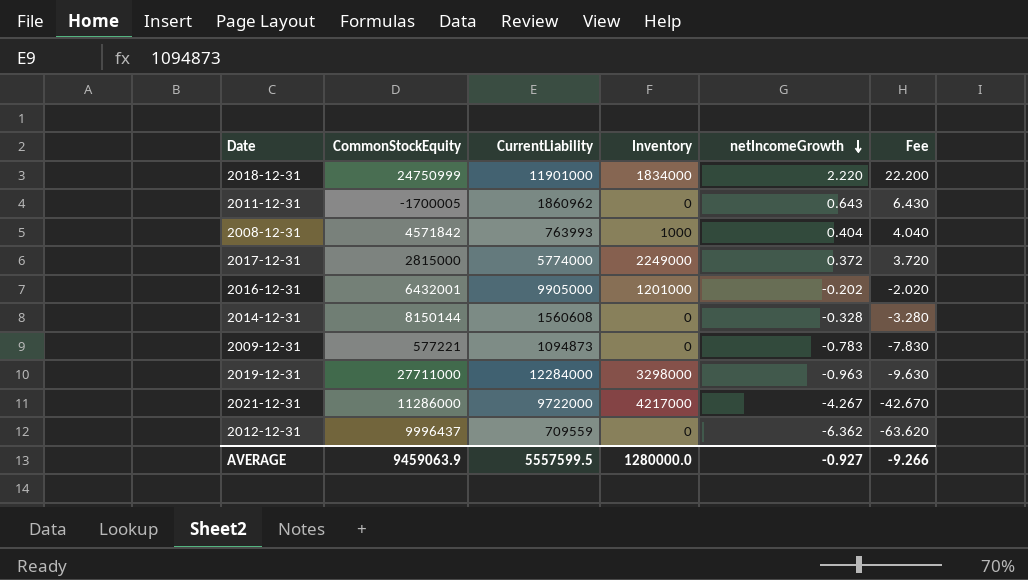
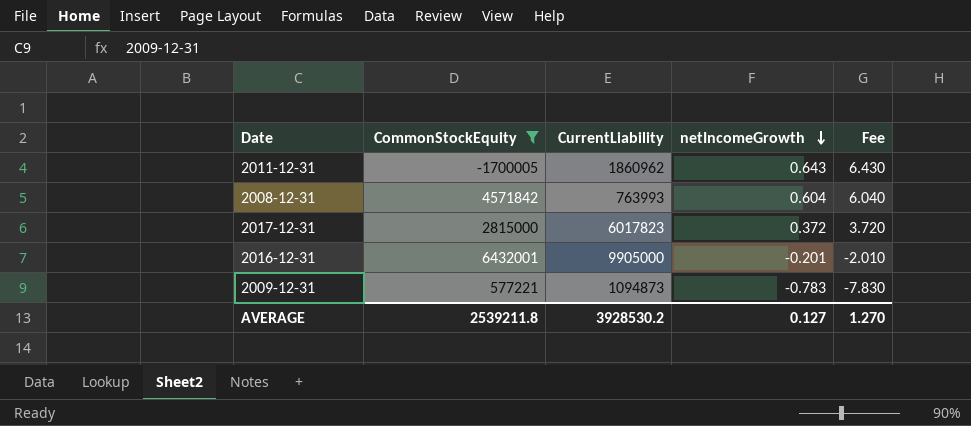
filter: none -> CommonStockEquity <= 6432001
column Inventory | position: 4 -> none
2008-12-31 | netIncomeGrowth: 0.404 -> 0.604
2008-12-31 | Fee: 4.040 -> 6.040
2017-12-31 | CurrentLiability: 5774000 -> 6017823
2016-12-31 | netIncomeGrowth: -0.202 -> -0.201
2016-12-31 | Fee: -2.020 -> -2.010
AVERAGE | CommonStockEquity: 9459063.9 -> 2539211.8
AVERAGE | CurrentLiability: 5557599.5 -> 3928530.2
AVERAGE | netIncomeGrowth: -0.927 -> 0.127
AVERAGE | Fee: -9.266 -> 1.270

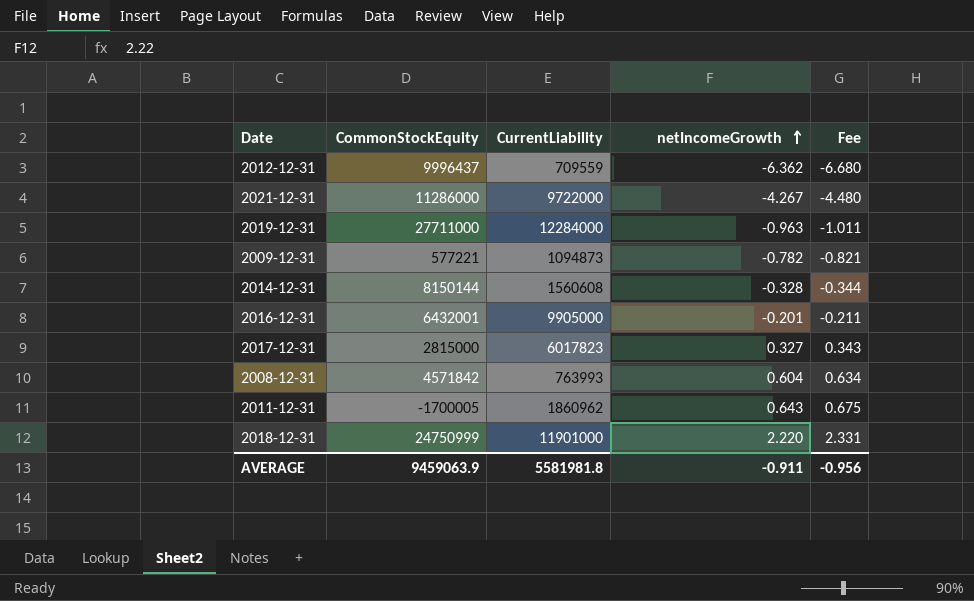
filter: CommonStockEquity <= 6432001 -> none
row order: netIncomeGrowth descending -> netIncomeGrowth ascending
column Fee | formula: [netIncomeGrowth] * 10 -> [netIncomeGrowth] * 1.05
2009-12-31 | netIncomeGrowth: -0.783 -> -0.782
2017-12-31 | netIncomeGrowth: 0.372 -> 0.327
AVERAGE | CommonStockEquity: 2539211.8 -> 9459063.9
AVERAGE | CurrentLiability: 3928530.2 -> 5581981.8
AVERAGE | netIncomeGrowth: 0.127 -> -0.911
AVERAGE | Fee: 1.270 -> -0.956

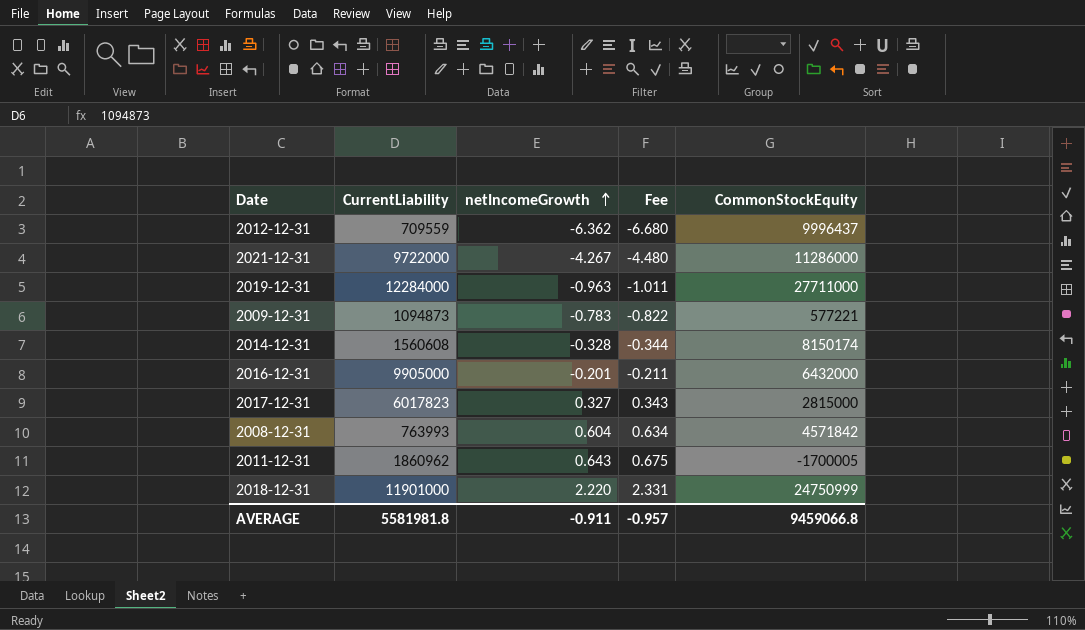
column CommonStockEquity | position: 2 -> 5
2009-12-31 | netIncomeGrowth: -0.782 -> -0.783
2009-12-31 | Fee: -0.821 -> -0.822
2014-12-31 | CommonStockEquity: 8150144 -> 8150174
2016-12-31 | CommonStockEquity: 6432001 -> 6432000
AVERAGE | Fee: -0.956 -> -0.957
AVERAGE | CommonStockEquity: 9459063.9 -> 9459066.8

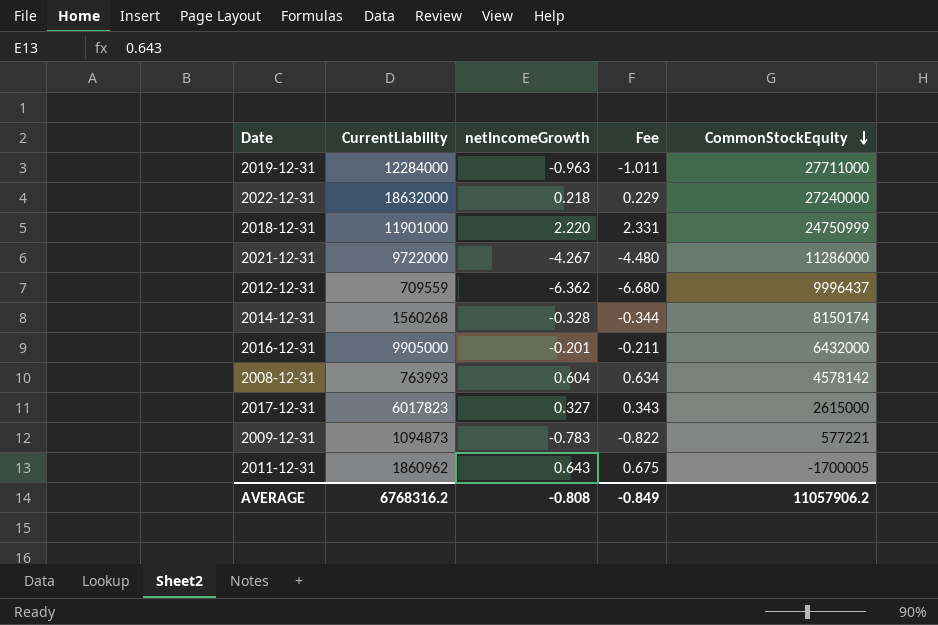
row order: netIncomeGrowth ascending -> CommonStockEquity descending
row 2022-12-31: none -> 18632000 | 0.218 | 0.229 | 27240000
2014-12-31 | CurrentLiability: 1560608 -> 1560268
2008-12-31 | CommonStockEquity: 4571842 -> 4578142
2017-12-31 | CommonStockEquity: 2815000 -> 2615000
AVERAGE | CurrentLiability: 5581981.8 -> 6768316.2
AVERAGE | netIncomeGrowth: -0.911 -> -0.808
AVERAGE | Fee: -0.957 -> -0.849
AVERAGE | CommonStockEquity: 9459066.8 -> 11057906.2

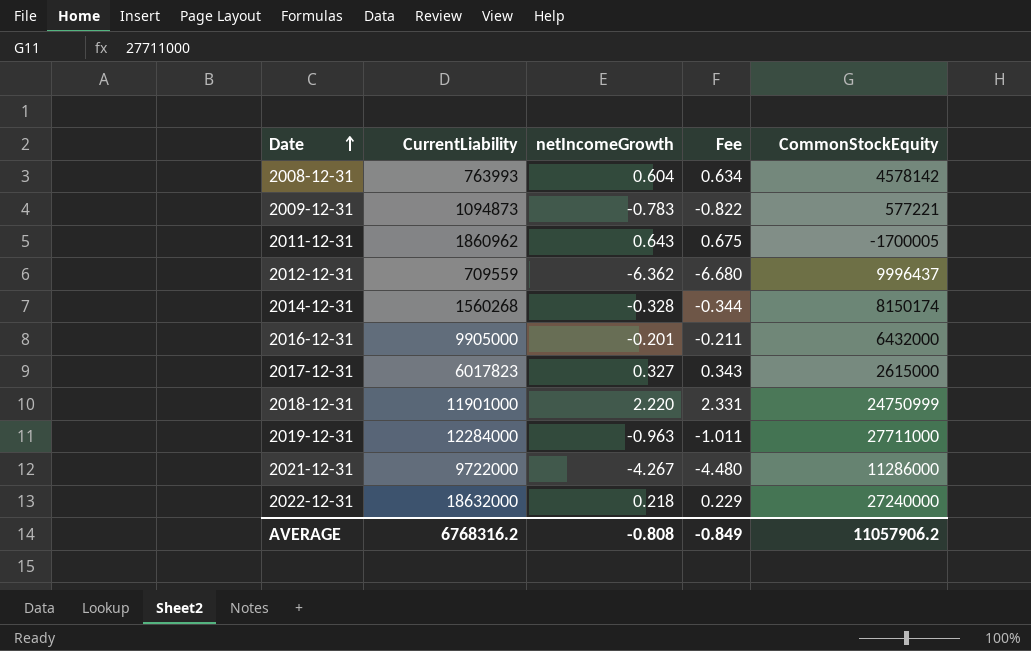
row order: CommonStockEquity descending -> Date ascending

